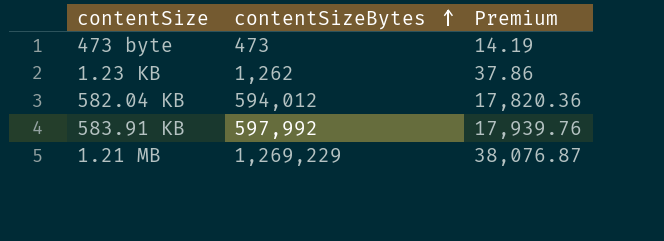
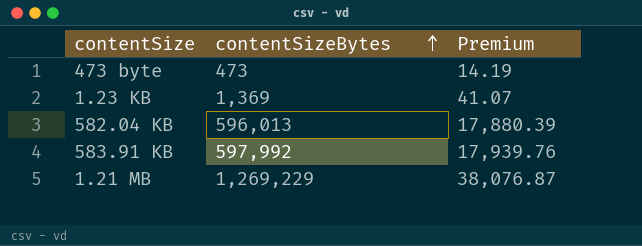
1.23 KB | contentSizeBytes: 1,262 -> 1,369
1.23 KB | Premium: 37.86 -> 41.07
582.04 KB | contentSizeBytes: 594,012 -> 596,013
582.04 KB | Premium: 17,820.36 -> 17,880.39

